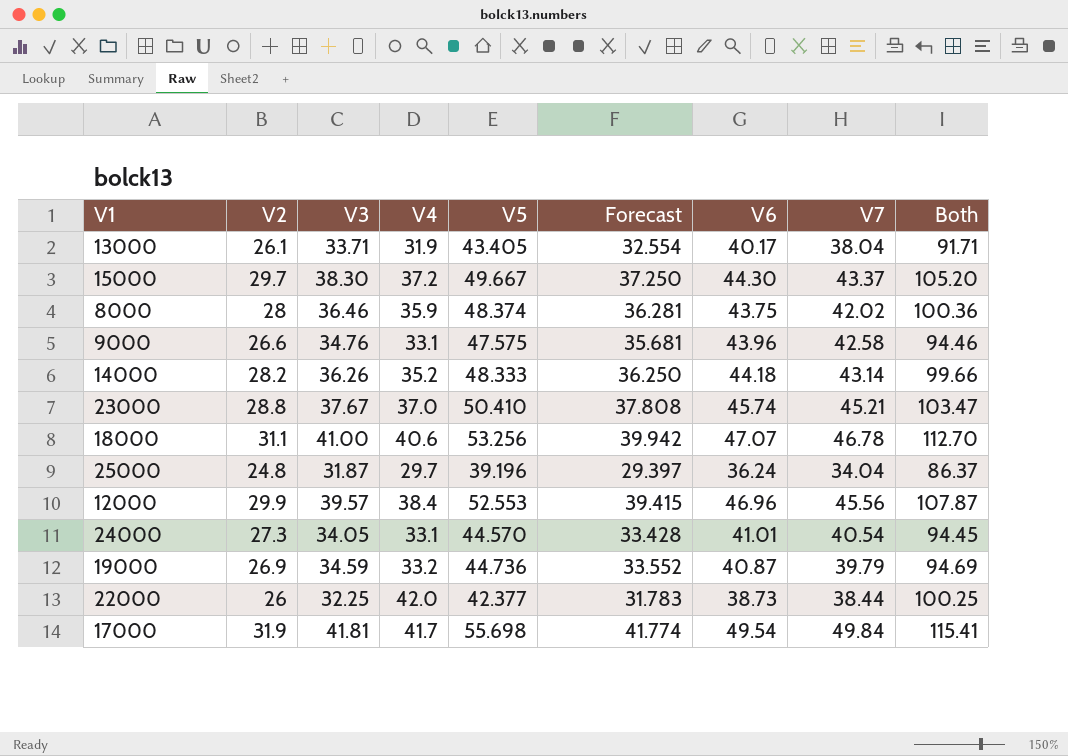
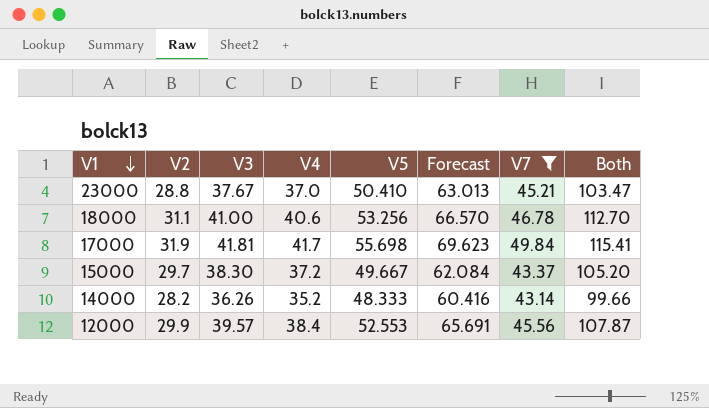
filter: none -> V7 >= 43.14
row order: none -> V1 descending
column V6 | position: 7 -> none
column Forecast | formula: [V5] * 0.75 -> [V5] * 1.25

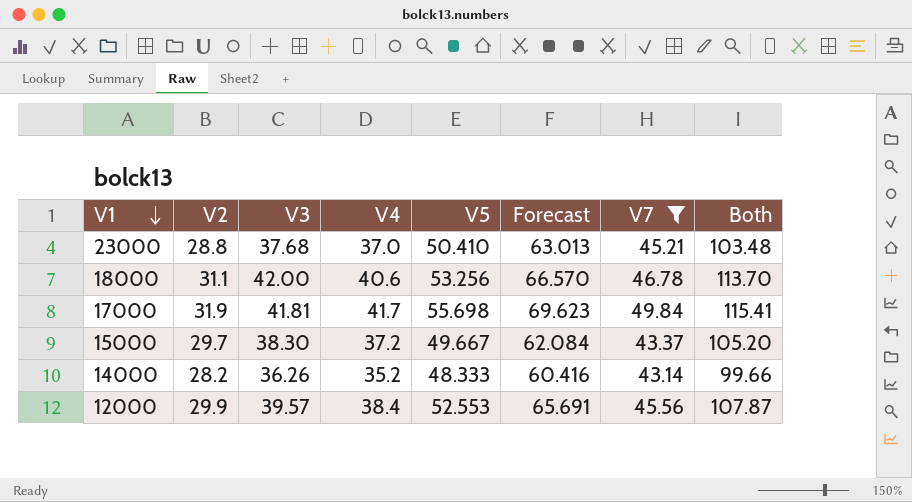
23000 | V3: 37.67 -> 37.68
23000 | Both: 103.47 -> 103.48
18000 | V3: 41.00 -> 42.00
18000 | Both: 112.70 -> 113.70

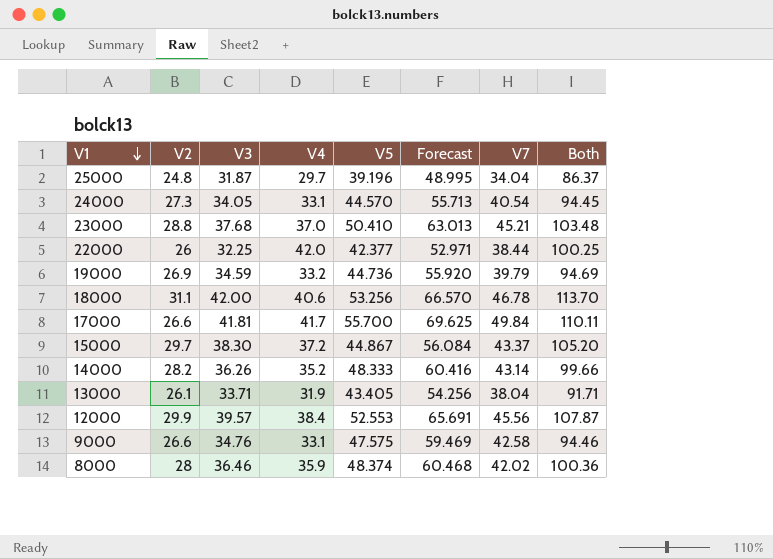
filter: V7 >= 43.14 -> none
17000 | V2: 31.9 -> 26.6
17000 | V5: 55.698 -> 55.700
17000 | Forecast: 69.623 -> 69.625
17000 | Both: 115.41 -> 110.11
15000 | V5: 49.667 -> 44.867
15000 | Forecast: 62.084 -> 56.084

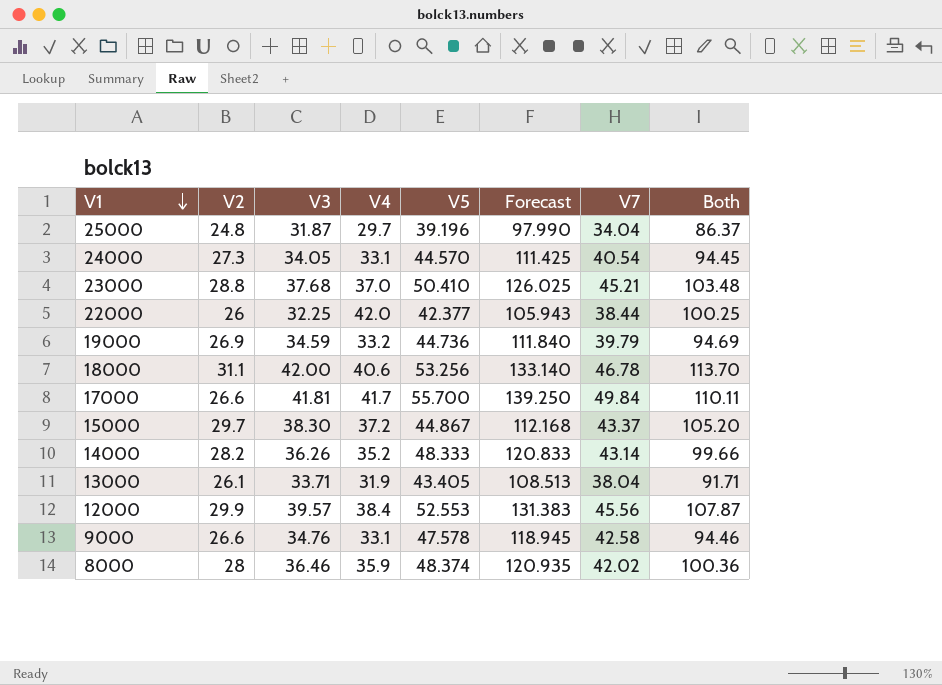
column Forecast | formula: [V5] * 1.25 -> [V5] * 2.5
9000 | V5: 47.575 -> 47.578

